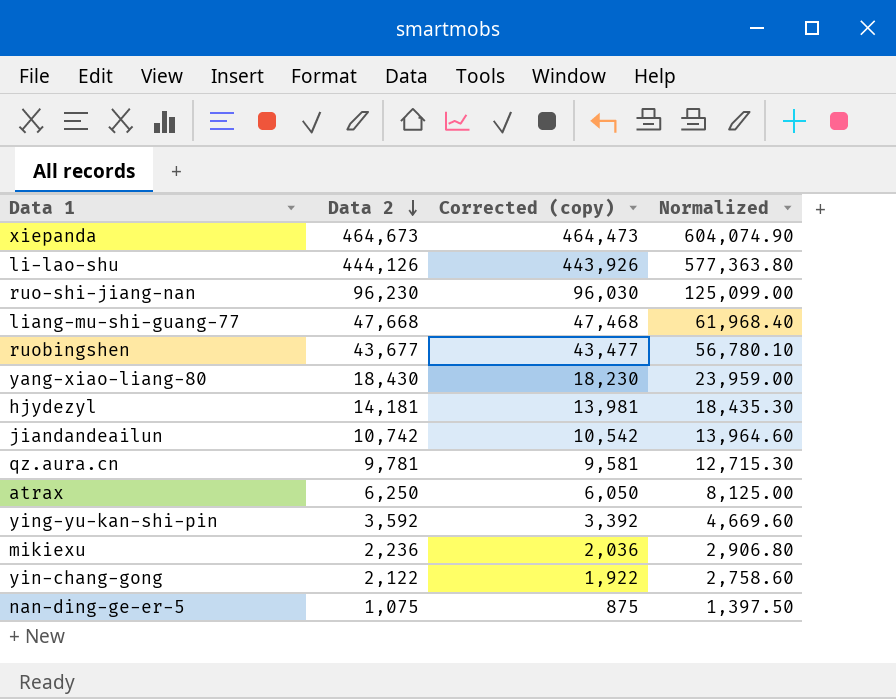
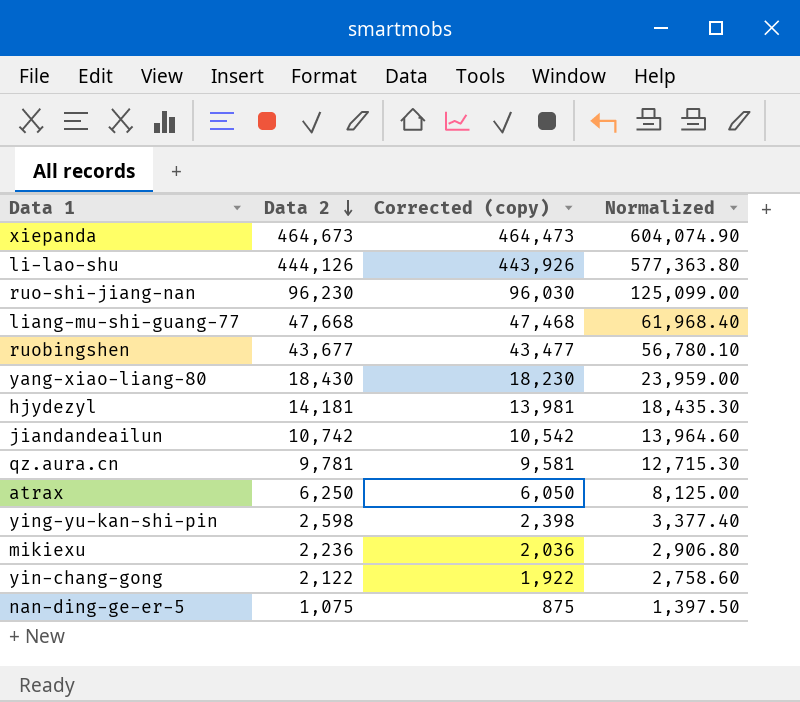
ying-yu-kan-shi-pin | Data 2: 3,592 -> 2,598
ying-yu-kan-shi-pin | Corrected (copy): 3,392 -> 2,398
ying-yu-kan-shi-pin | Normalized: 4,669.60 -> 3,377.40

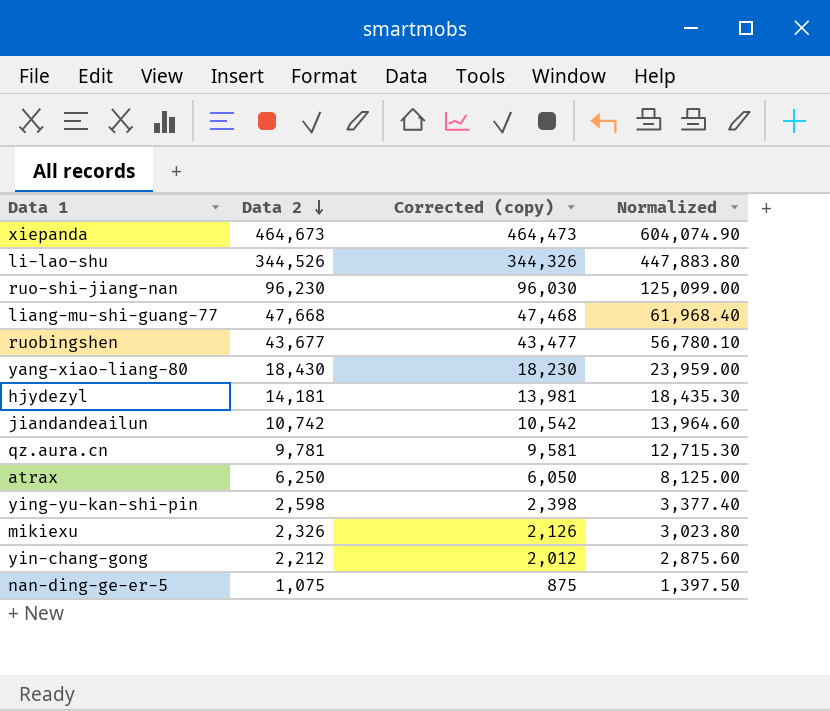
li-lao-shu | Data 2: 444,126 -> 344,526
li-lao-shu | Corrected (copy): 443,926 -> 344,326
li-lao-shu | Normalized: 577,363.80 -> 447,883.80
mikiexu | Data 2: 2,236 -> 2,326
mikiexu | Corrected (copy): 2,036 -> 2,126
mikiexu | Normalized: 2,906.80 -> 3,023.80
yin-chang-gong | Data 2: 2,122 -> 2,212
yin-chang-gong | Corrected (copy): 1,922 -> 2,012
yin-chang-gong | Normalized: 2,758.60 -> 2,875.60

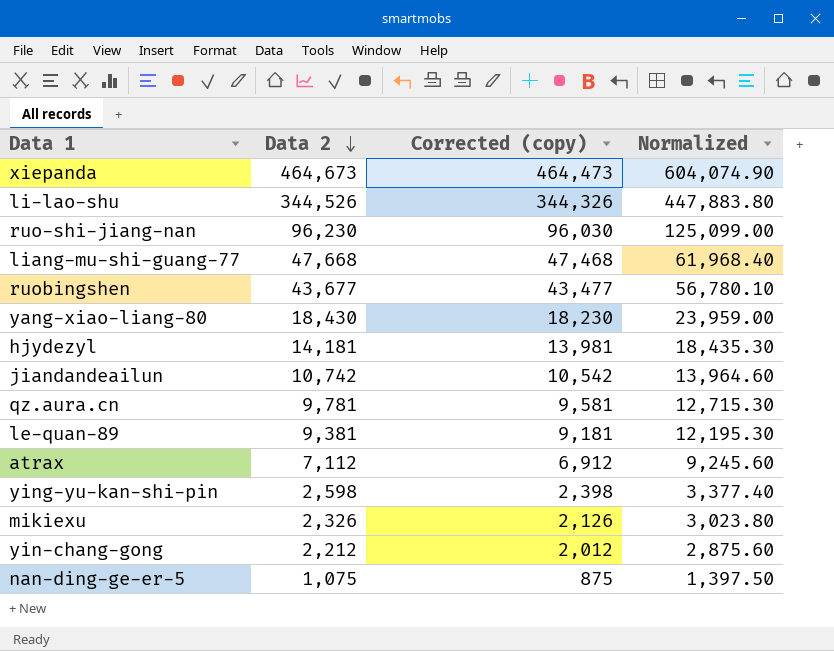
row le-quan-89: none -> 9,381 | 9,181 | 12,195.30
atrax | Data 2: 6,250 -> 7,112
atrax | Corrected (copy): 6,050 -> 6,912
atrax | Normalized: 8,125.00 -> 9,245.60

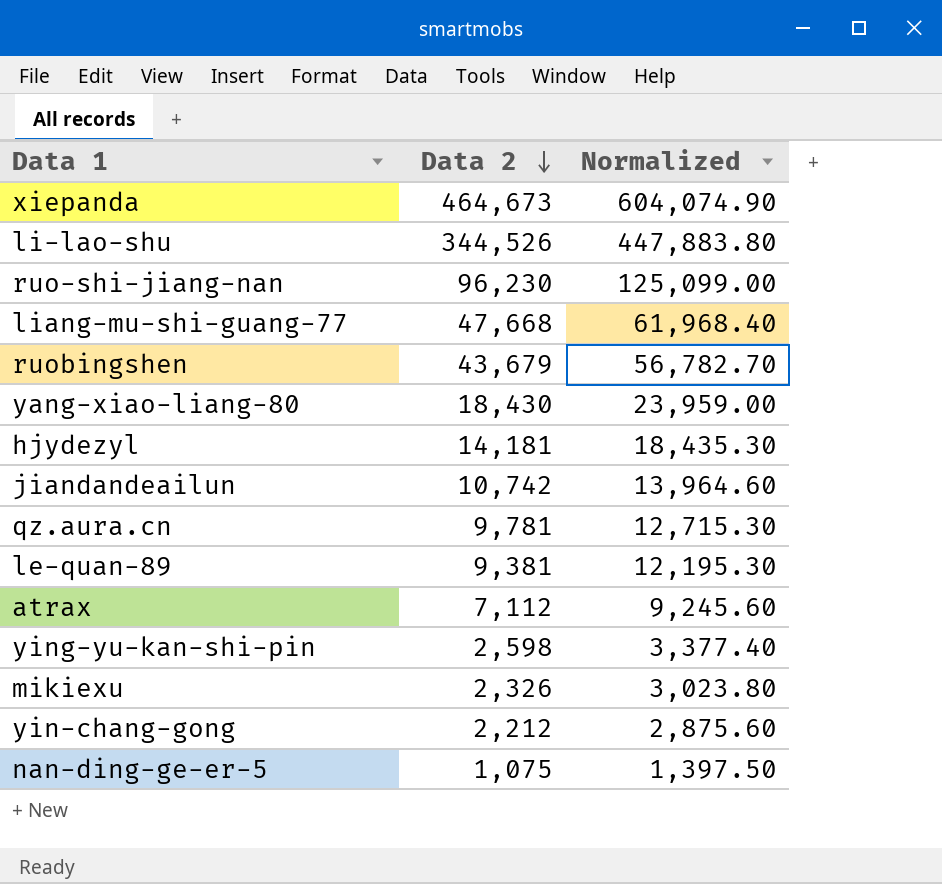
column Corrected (copy) | formula: [Data 2] - 200 -> none
ruobingshen | Data 2: 43,677 -> 43,679
ruobingshen | Normalized: 56,780.10 -> 56,782.70

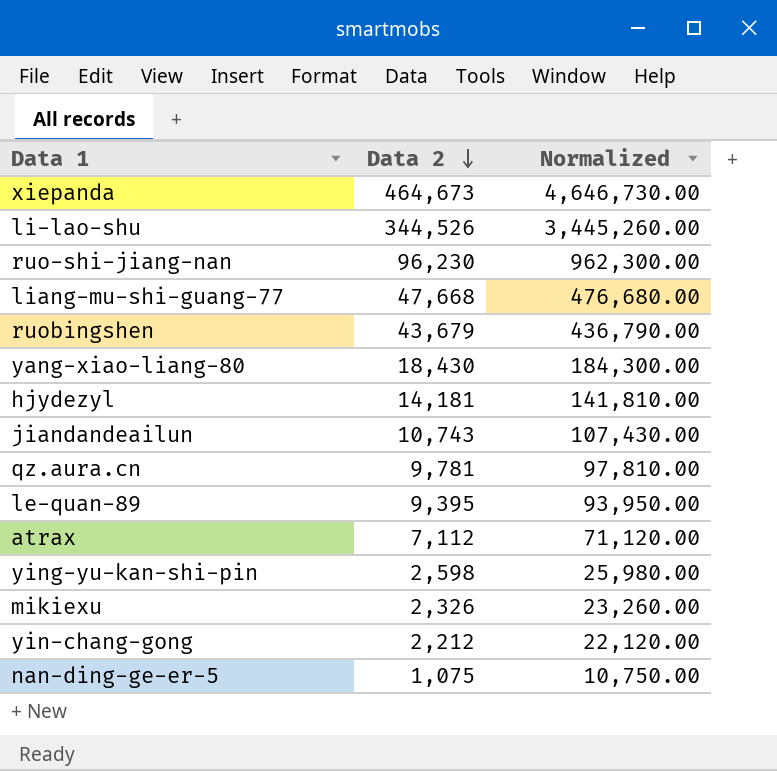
column Normalized | formula: [Data 2] * 1.3 -> [Data 2] * 10
jiandandeailun | Data 2: 10,742 -> 10,743
le-quan-89 | Data 2: 9,381 -> 9,395

